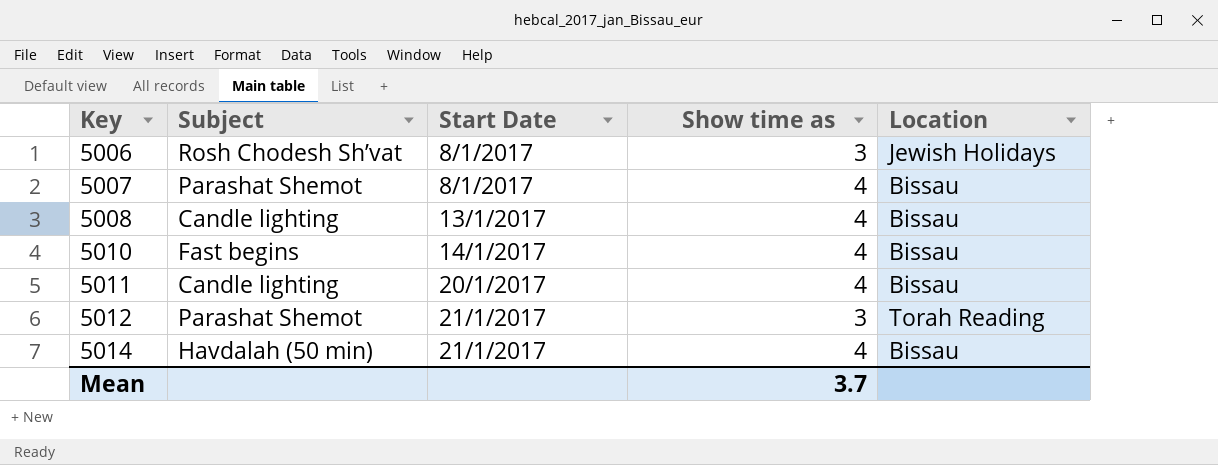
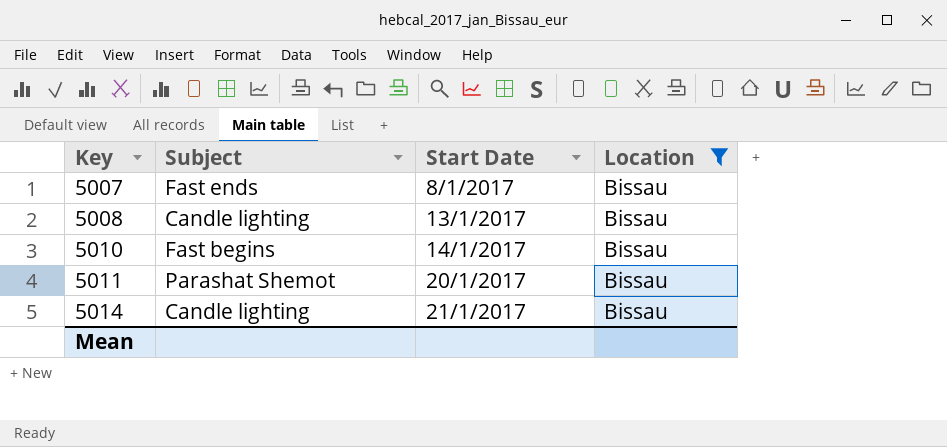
filter: none -> Location = Bissau
column Show time as | position: 4 -> none
5007 | Subject: Parashat Shemot -> Fast ends
5011 | Subject: Candle lighting -> Parashat Shemot
5014 | Subject: Havdalah (50 min) -> Candle lighting

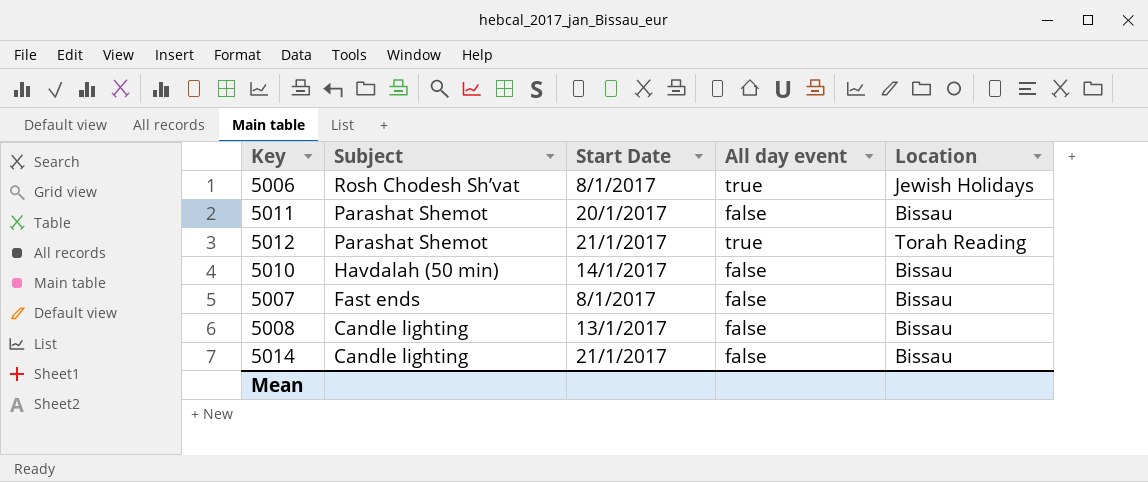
filter: Location = Bissau -> none
row order: Key ascending -> Subject descending
column All day event | position: none -> 4
5010 | Subject: Fast begins -> Havdalah (50 min)

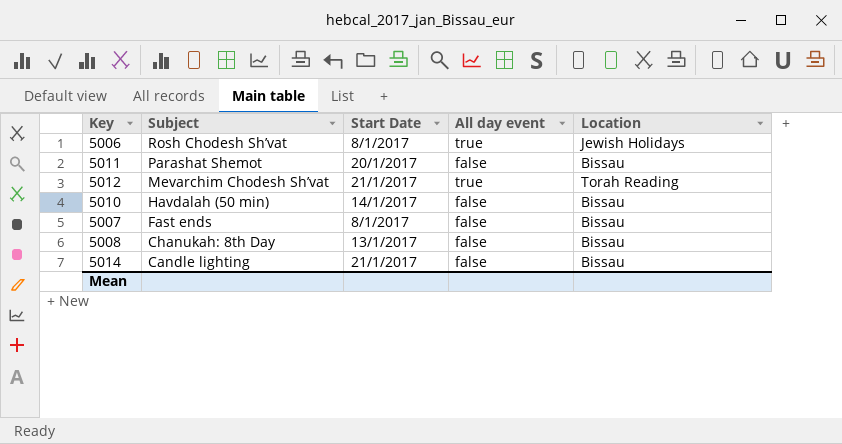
5012 | Subject: Parashat Shemot -> Mevarchim Chodesh Sh’vat
5008 | Subject: Candle lighting -> Chanukah: 8th Day

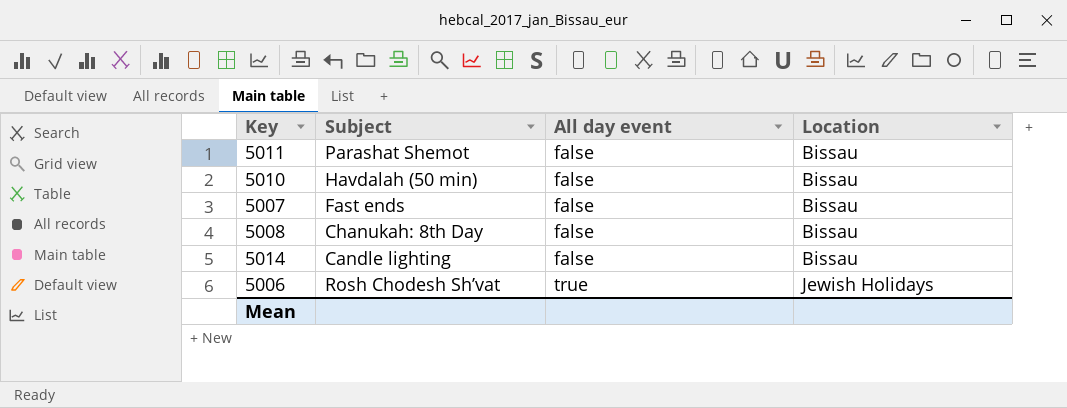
row order: Subject descending -> All day event ascending
column Start Date | position: 3 -> none
row 5012: Mevarchim Chodesh Sh’vat | 21/1/2017 | true | Torah Reading -> none

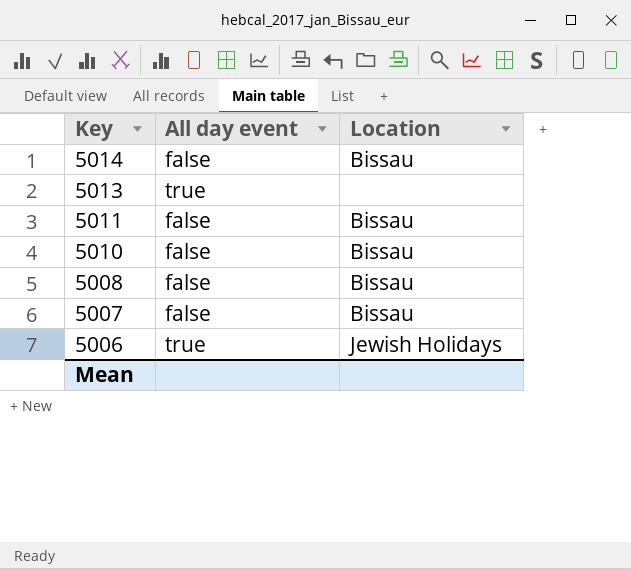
row order: All day event ascending -> Key descending
column Subject | position: 2 -> none
row 5013: none -> true | none

